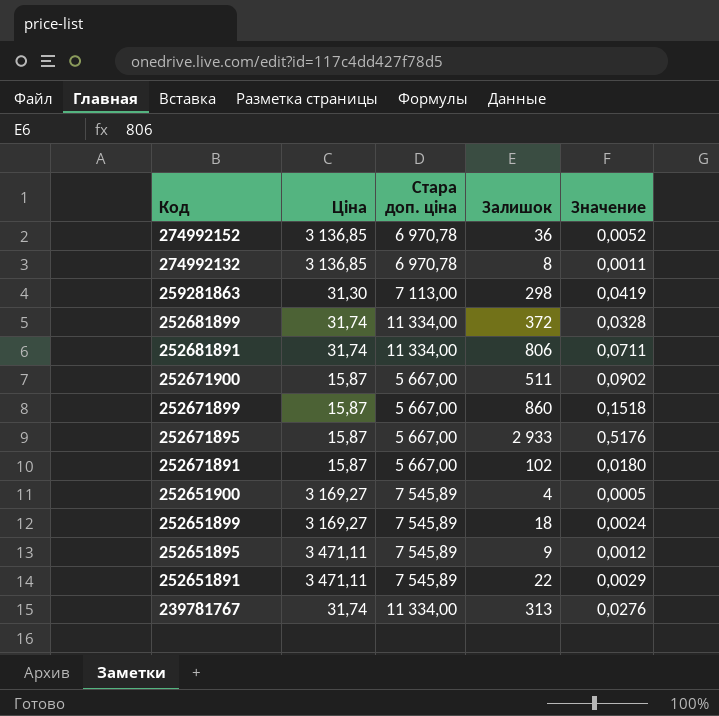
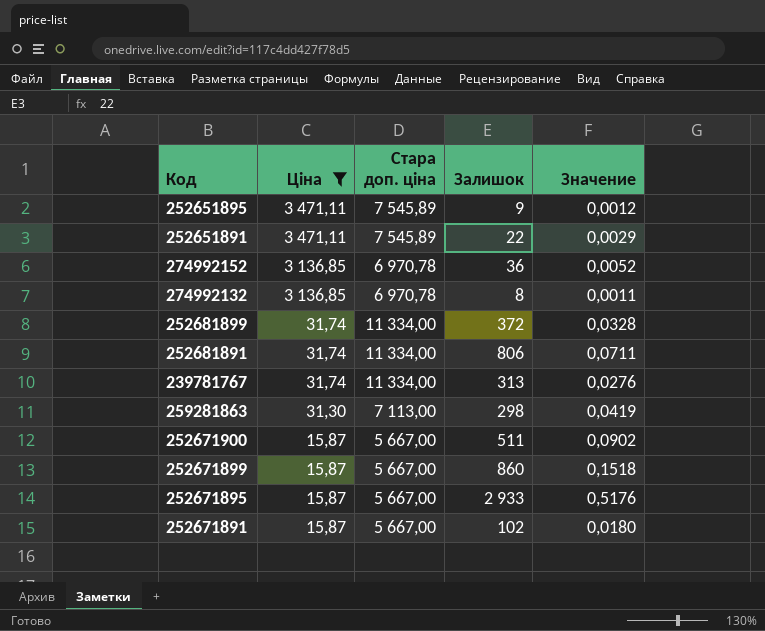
filter: none -> Ціна != 3 169,27
row order: Код descending -> Ціна descending

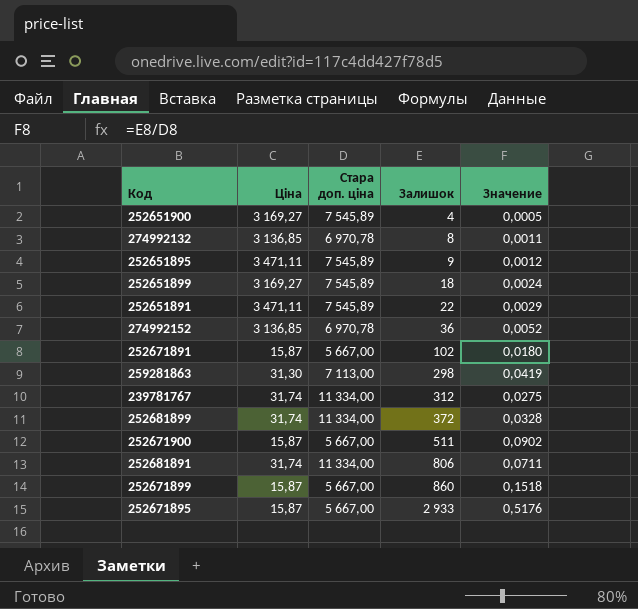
filter: Ціна != 3 169,27 -> none
row order: Ціна descending -> Залишок ascending
239781767 | Залишок: 313 -> 312
239781767 | Значение: 0,0276 -> 0,0275

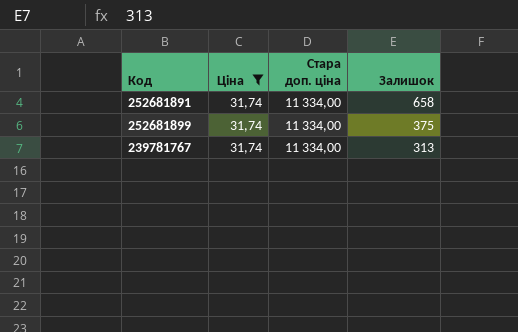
filter: none -> Ціна = 31,74
row order: Залишок ascending -> Залишок descending
column Значение | formula: [Залишок] / [Стара доп. ціна] -> none
252681891 | Залишок: 806 -> 658
252681899 | Залишок: 372 -> 375
239781767 | Залишок: 312 -> 313

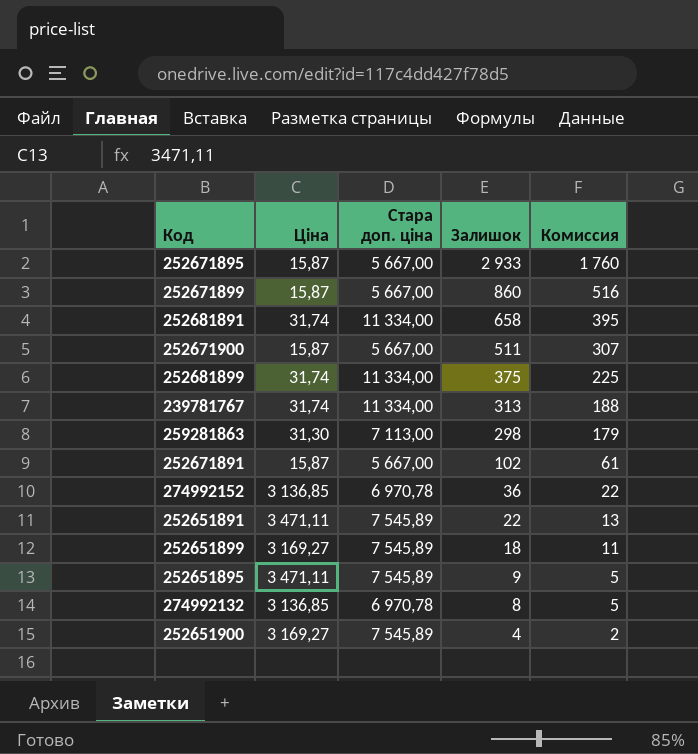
filter: Ціна = 31,74 -> none
column Комиссия | formula: none -> [Залишок] * 0,6

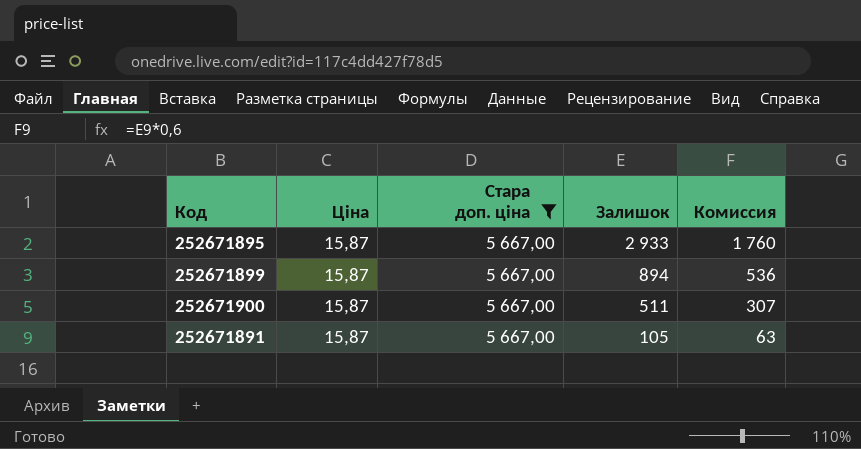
filter: none -> Стара доп. ціна = 5 667,00
252671899 | Залишок: 860 -> 894
252671899 | Комиссия: 516 -> 536
252671891 | Залишок: 102 -> 105
252671891 | Комиссия: 61 -> 63

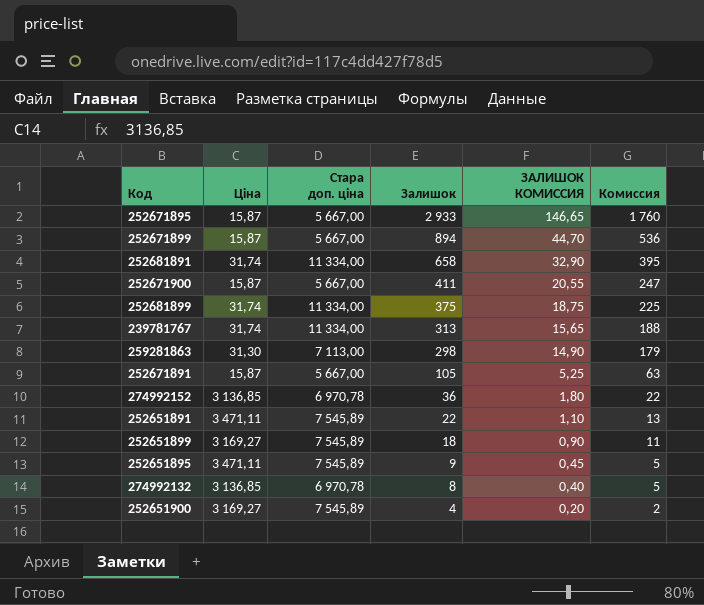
filter: Стара доп. ціна = 5 667,00 -> none
column ЗАЛИШОК КОМИССИЯ | formula: none -> [Залишок] * 0,05
252671900 | Залишок: 511 -> 411
252671900 | Комиссия: 307 -> 247

